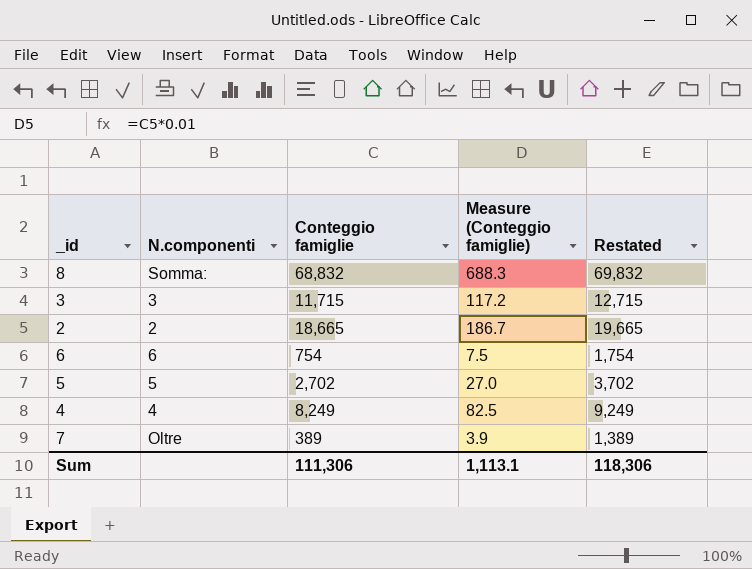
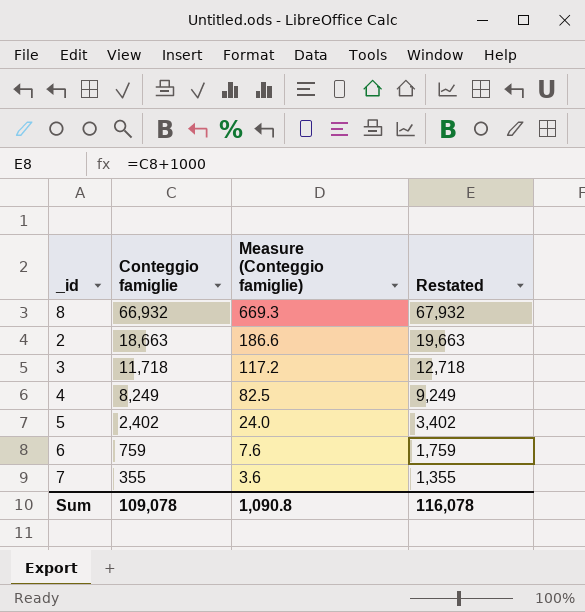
row order: none -> Conteggio famiglie descending
column N.componenti | position: 2 -> none
8 | Conteggio famiglie: 68,832 -> 66,932
8 | Measure (Conteggio famiglie): 688.3 -> 669.3
8 | Restated: 69,832 -> 67,932
2 | Conteggio famiglie: 18,665 -> 18,663
2 | Measure (Conteggio famiglie): 186.7 -> 186.6
2 | Restated: 19,665 -> 19,663
3 | Conteggio famiglie: 11,715 -> 11,718
3 | Restated: 12,715 -> 12,718
5 | Conteggio famiglie: 2,702 -> 2,402
5 | Measure (Conteggio famiglie): 27.0 -> 24.0
5 | Restated: 3,702 -> 3,402
6 | Conteggio famiglie: 754 -> 759
6 | Measure (Conteggio famiglie): 7.5 -> 7.6
6 | Restated: 1,754 -> 1,759
7 | Conteggio famiglie: 389 -> 355
7 | Measure (Conteggio famiglie): 3.9 -> 3.6
7 | Restated: 1,389 -> 1,355
Sum | Conteggio famiglie: 111,306 -> 109,078
Sum | Measure (Conteggio famiglie): 1,113.1 -> 1,090.8
Sum | Restated: 118,306 -> 116,078

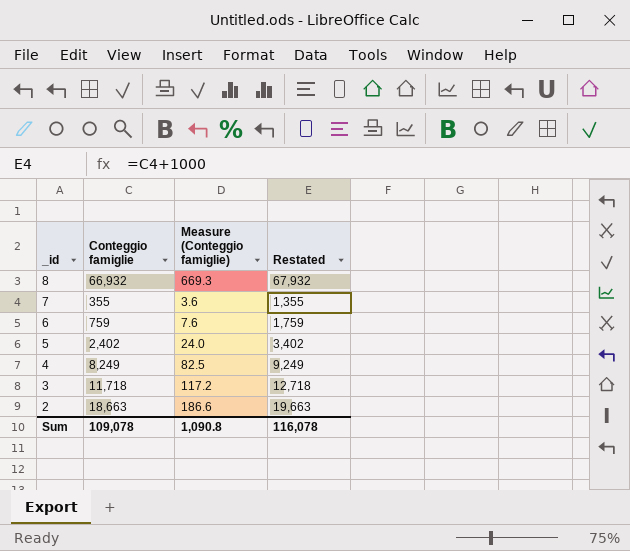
row order: Conteggio famiglie descending -> _id descending

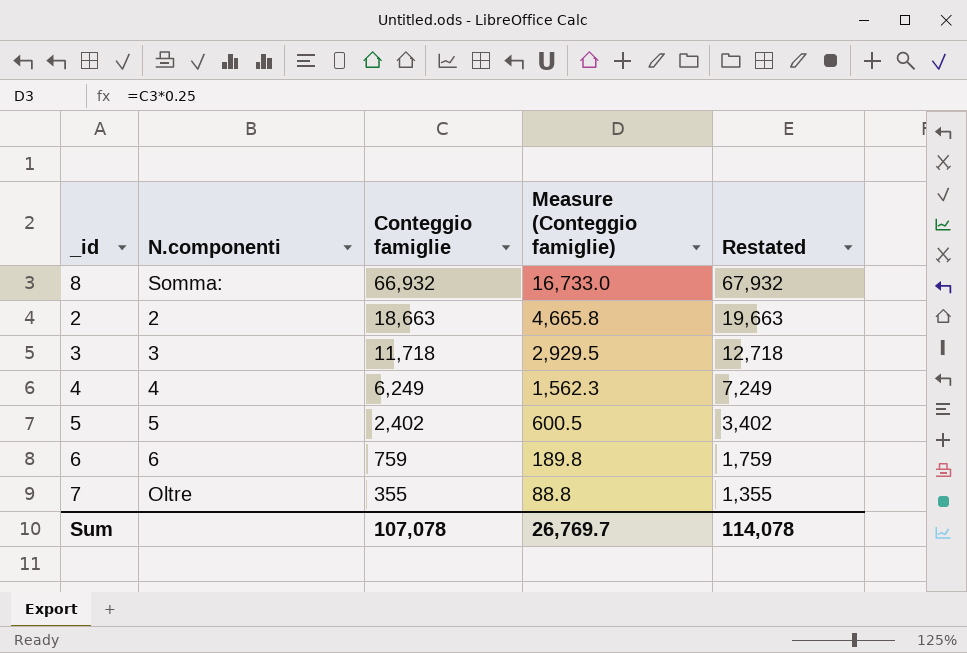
row order: _id descending -> Conteggio famiglie descending
column N.componenti | position: none -> 2
column Measure (Conteggio famiglie) | formula: [Conteggio famiglie] * 0.01 -> [Conteggio famiglie] * 0.25
4 | Conteggio famiglie: 8,249 -> 6,249
4 | Restated: 9,249 -> 7,249
Sum | Conteggio famiglie: 109,078 -> 107,078
Sum | Measure (Conteggio famiglie): 1,090.8 -> 26,769.7
Sum | Restated: 116,078 -> 114,078

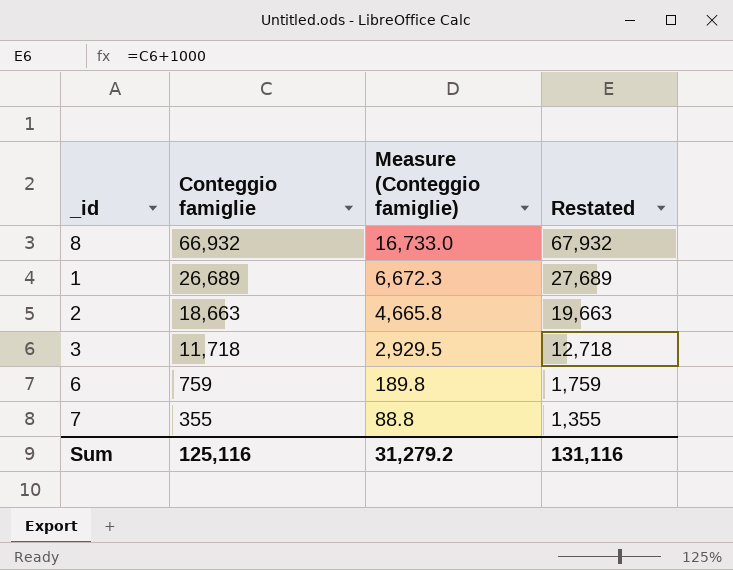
column N.componenti | position: 2 -> none
row 4: 4 | 6,249 | 1,562.3 | 7,249 -> none
row 5: 5 | 2,402 | 600.5 | 3,402 -> none
row 1: none -> 26,689 | 6,672.3 | 27,689
Sum | Conteggio famiglie: 107,078 -> 125,116
Sum | Measure (Conteggio famiglie): 26,769.7 -> 31,279.2
Sum | Restated: 114,078 -> 131,116

